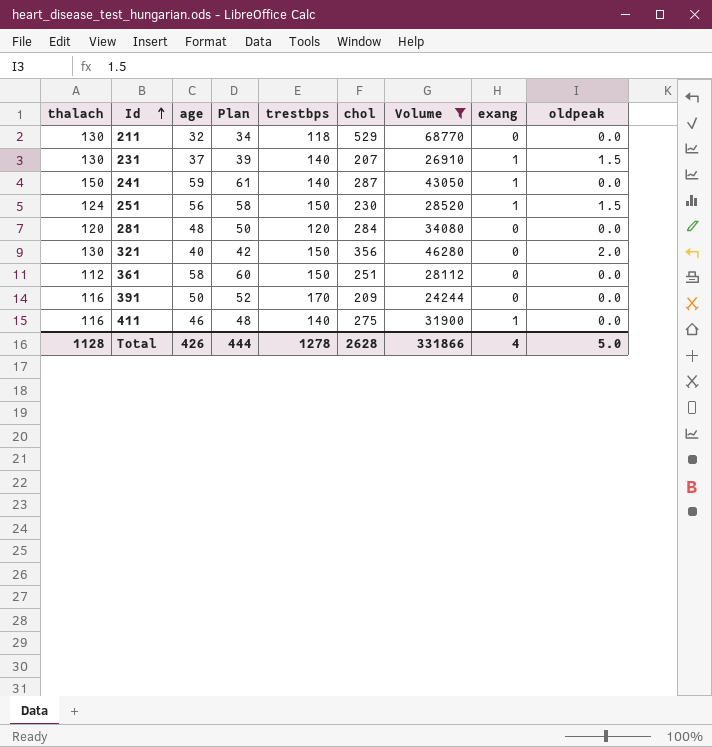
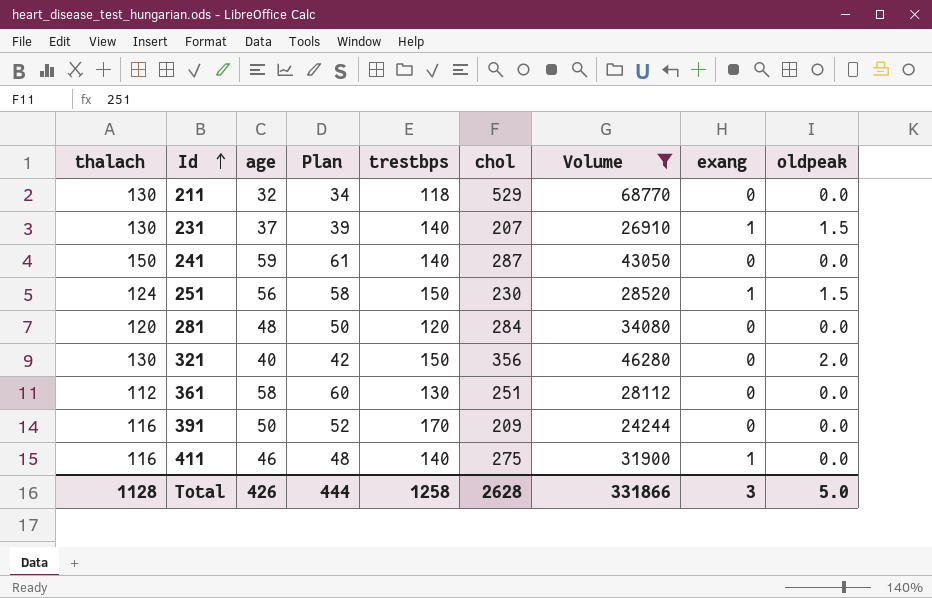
241 | exang: 1 -> 0
361 | trestbps: 150 -> 130
Total | trestbps: 1278 -> 1258
Total | exang: 4 -> 3

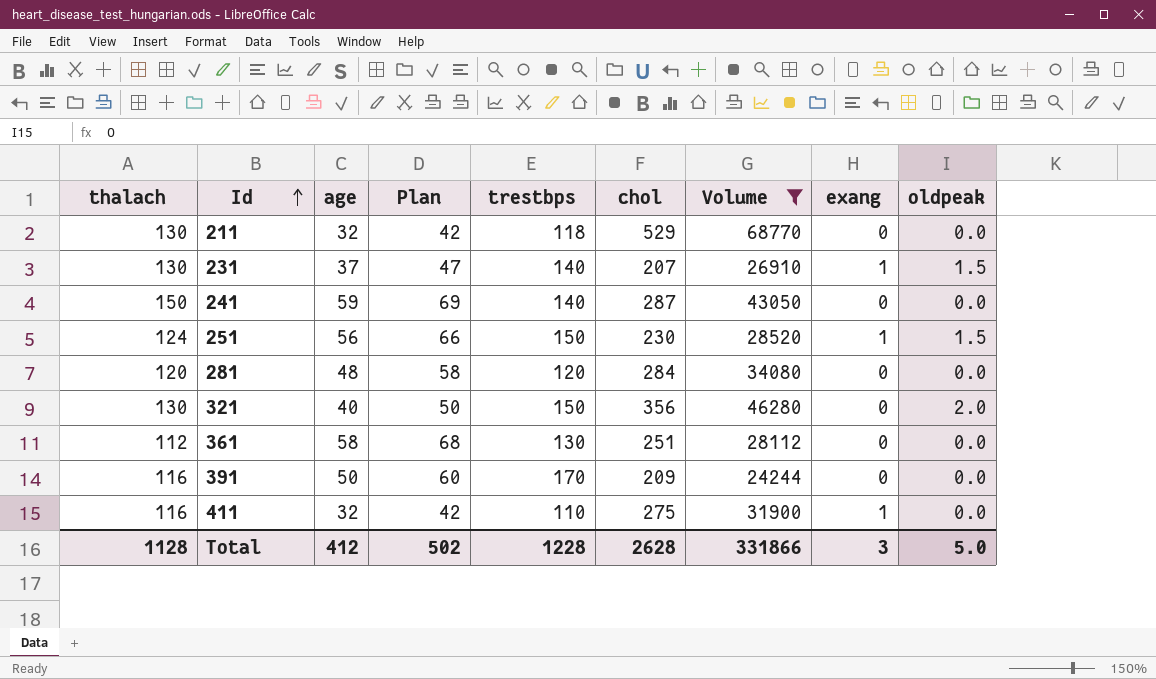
column Plan | formula: [age] + 2 -> [age] + 10
411 | age: 46 -> 32
411 | trestbps: 140 -> 110
Total | age: 426 -> 412
Total | Plan: 444 -> 502
Total | trestbps: 1258 -> 1228

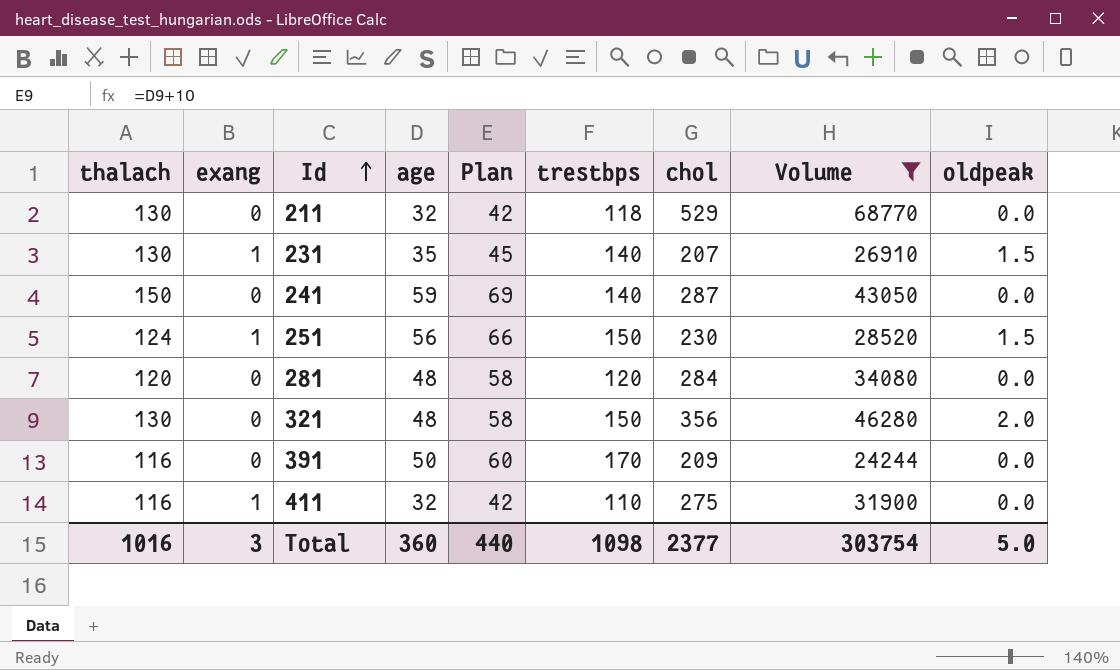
column exang | position: 8 -> 2
row 361: 112 | 58 | 68 | 130 | 251 | 28112 | 0 | 0.0 -> none
231 | age: 37 -> 35
231 | Plan: 47 -> 45
321 | age: 40 -> 48
321 | Plan: 50 -> 58
Total | thalach: 1128 -> 1016
Total | age: 412 -> 360
Total | Plan: 502 -> 440
Total | trestbps: 1228 -> 1098
Total | chol: 2628 -> 2377
Total | Volume: 331866 -> 303754

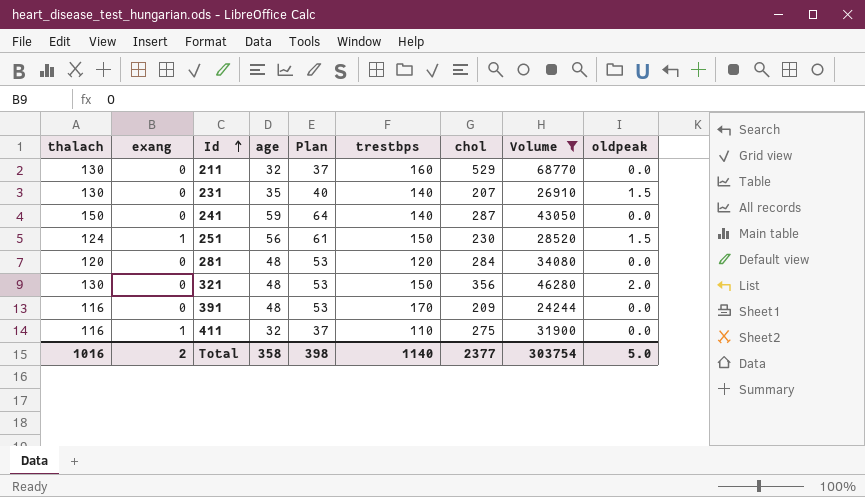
column Plan | formula: [age] + 10 -> [age] + 5
211 | trestbps: 118 -> 160
231 | exang: 1 -> 0
391 | age: 50 -> 48
Total | exang: 3 -> 2
Total | age: 360 -> 358
Total | Plan: 440 -> 398
Total | trestbps: 1098 -> 1140

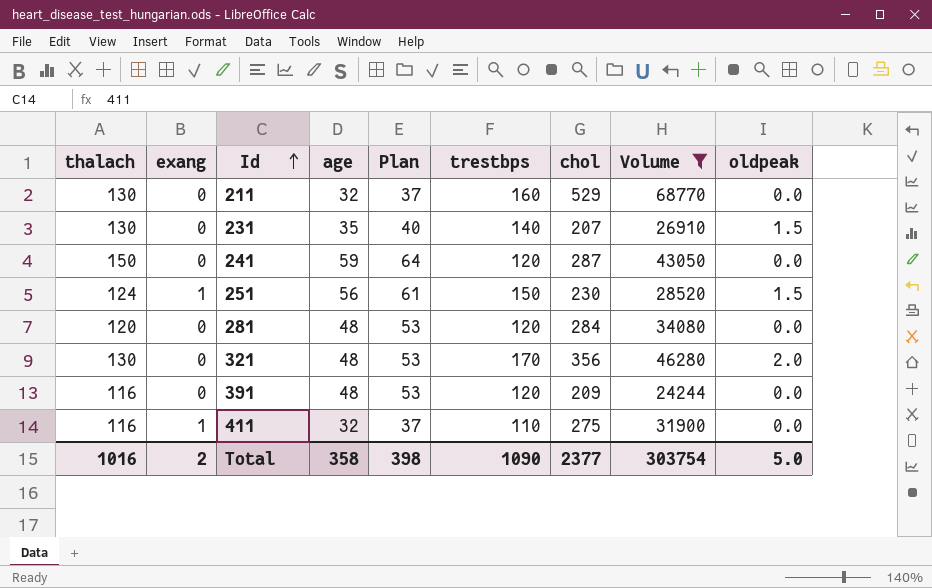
241 | trestbps: 140 -> 120
321 | trestbps: 150 -> 170
391 | trestbps: 170 -> 120
Total | trestbps: 1140 -> 1090

